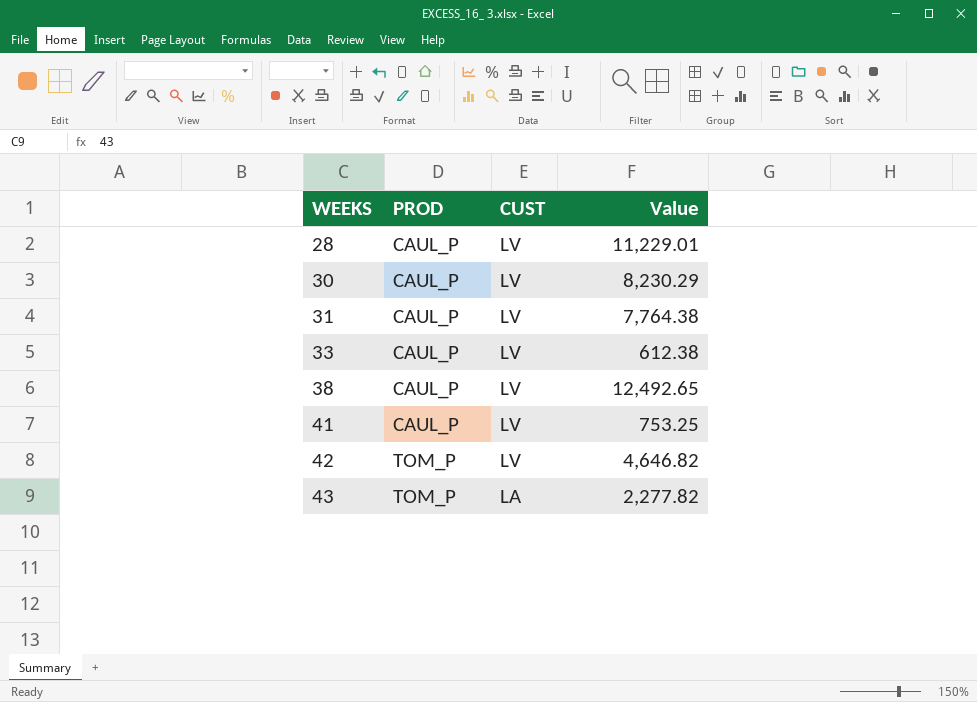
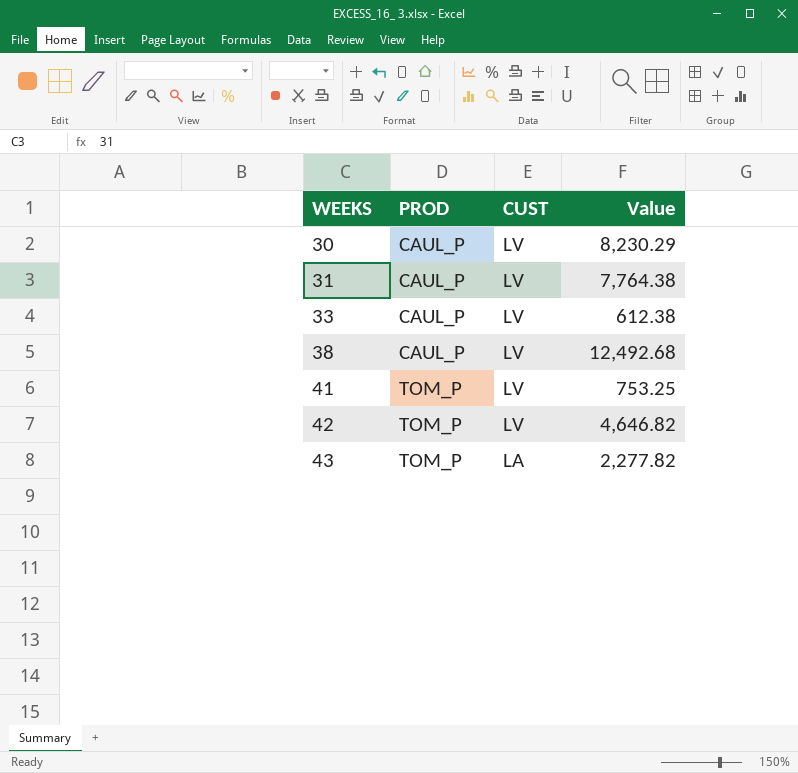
row 28: CAUL_P | LV | 11,229.01 -> none
38 | Value: 12,492.65 -> 12,492.68
41 | PROD: CAUL_P -> TOM_P

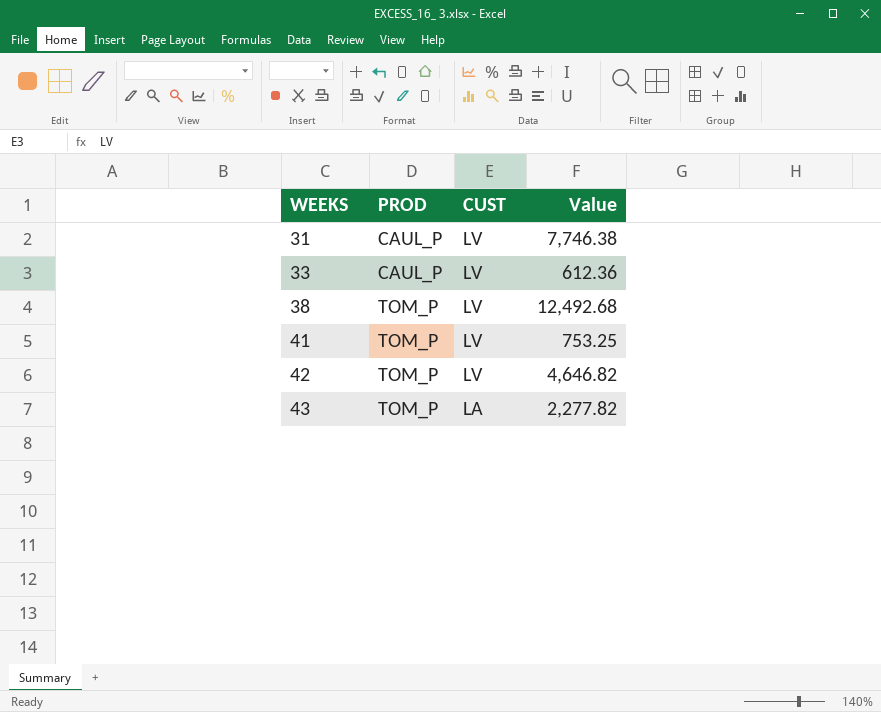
row 30: CAUL_P | LV | 8,230.29 -> none
31 | Value: 7,764.38 -> 7,746.38
33 | Value: 612.38 -> 612.36
38 | PROD: CAUL_P -> TOM_P

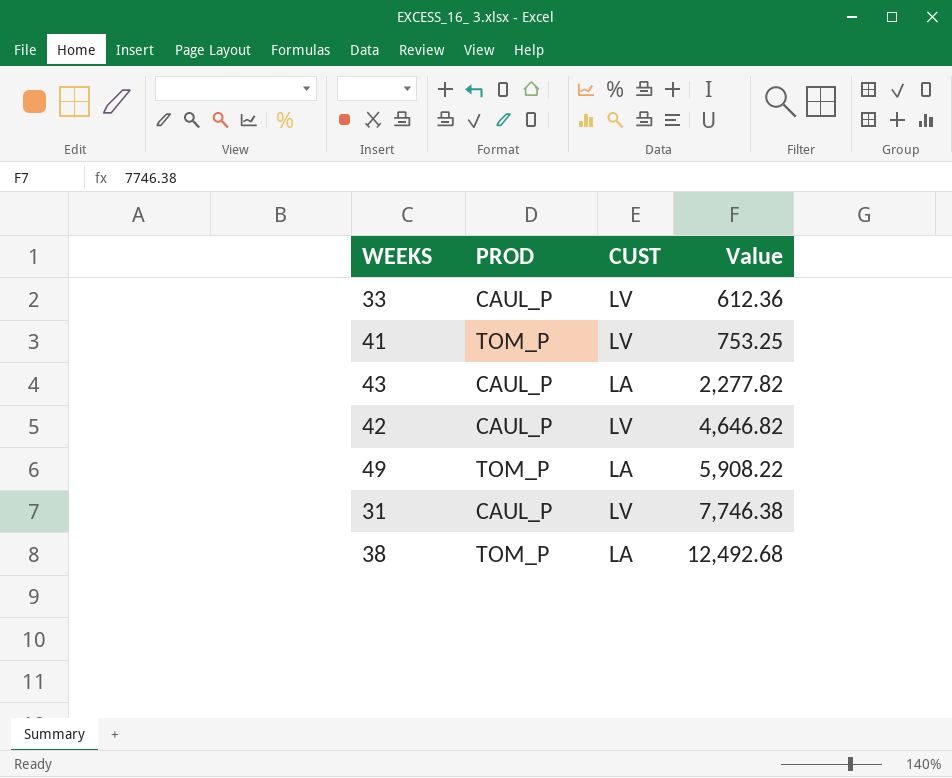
row order: WEEKS ascending -> Value ascending
43 | PROD: TOM_P -> CAUL_P
42 | PROD: TOM_P -> CAUL_P
row 49: none -> TOM_P | LA | 5,908.22
38 | CUST: LV -> LA

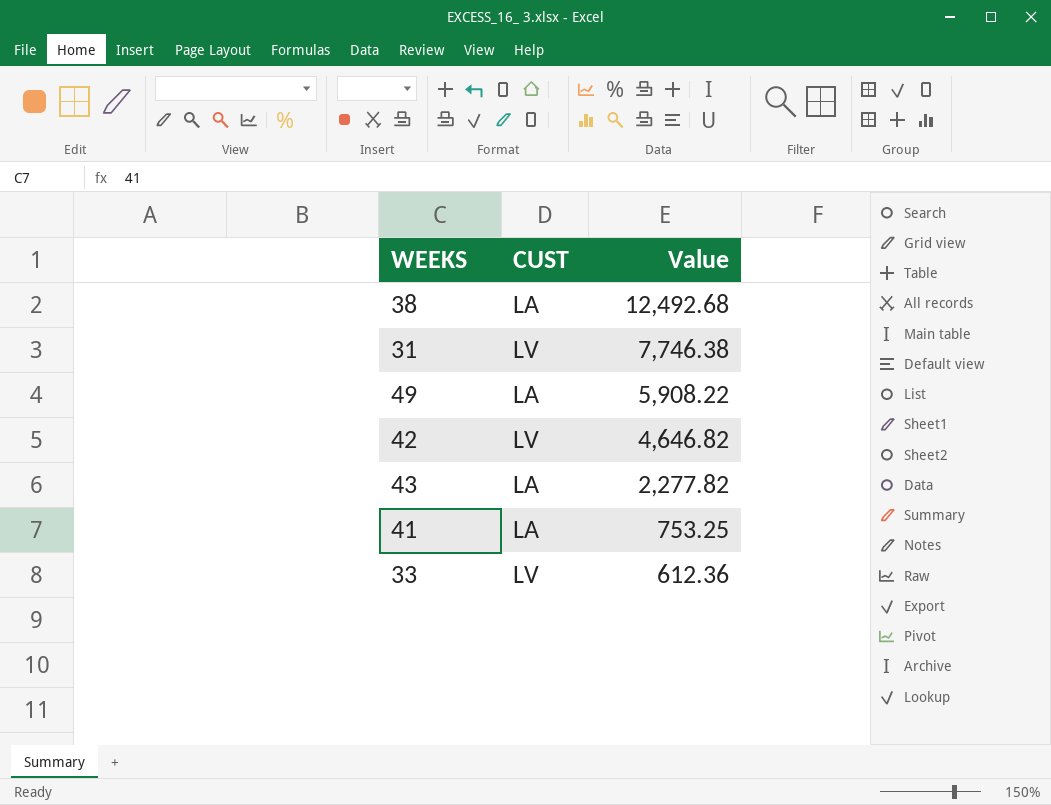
row order: Value ascending -> Value descending
column PROD | position: 2 -> none
41 | CUST: LV -> LA

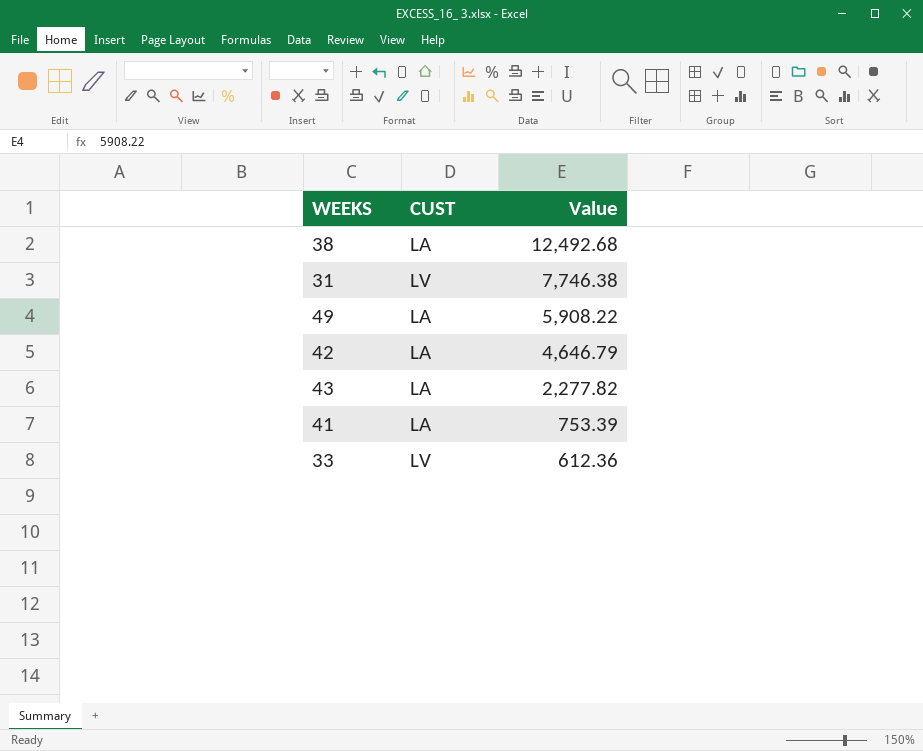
42 | CUST: LV -> LA
42 | Value: 4,646.82 -> 4,646.79
41 | Value: 753.25 -> 753.39

